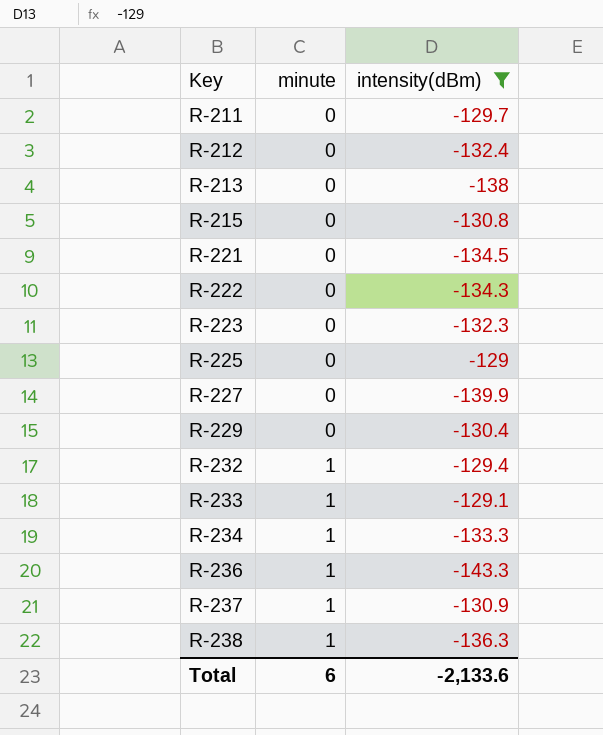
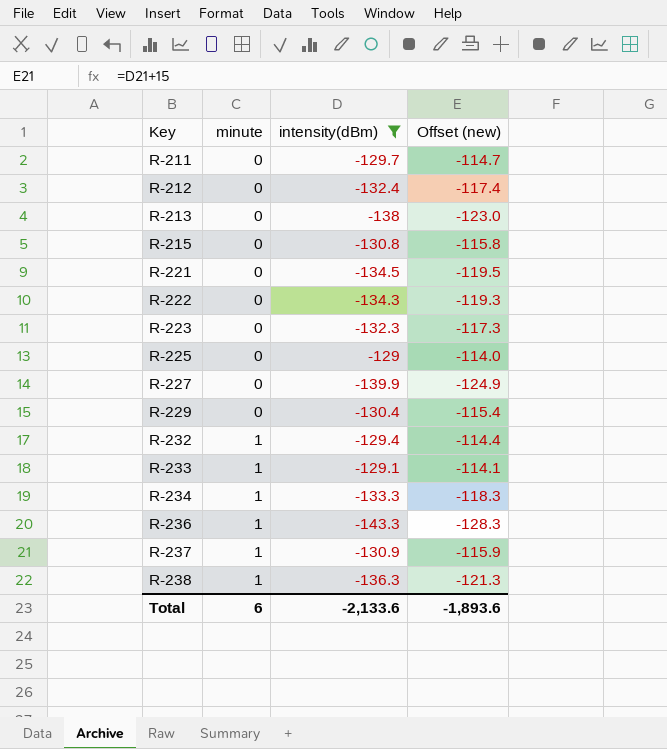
column Offset (new) | formula: none -> [intensity(dBm)] + 15

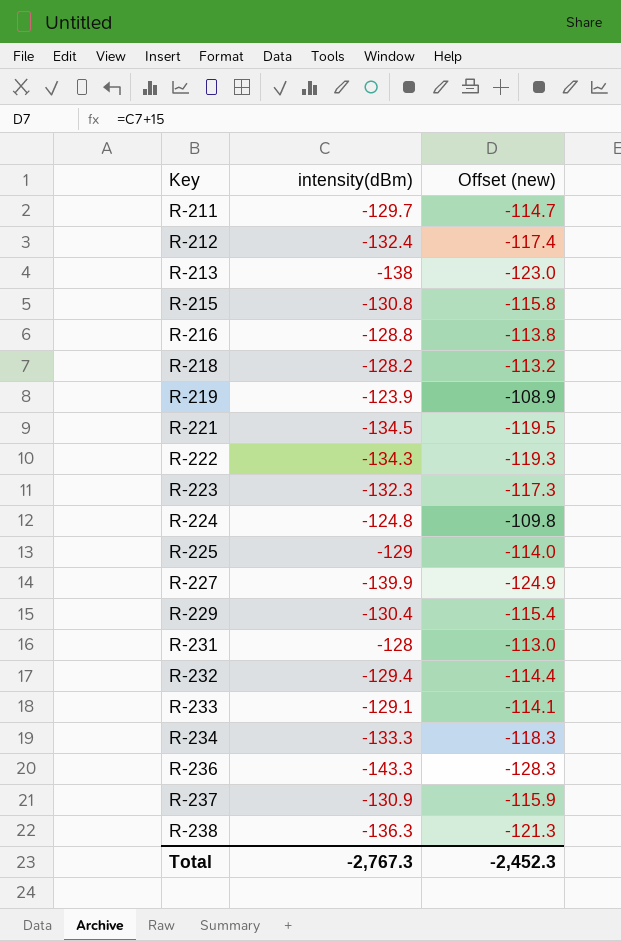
filter: intensity(dBm) <= -129 -> none
column minute | position: 2 -> none
Total | intensity(dBm): -2,133.6 -> -2,767.3
Total | Offset (new): -1,893.6 -> -2,452.3

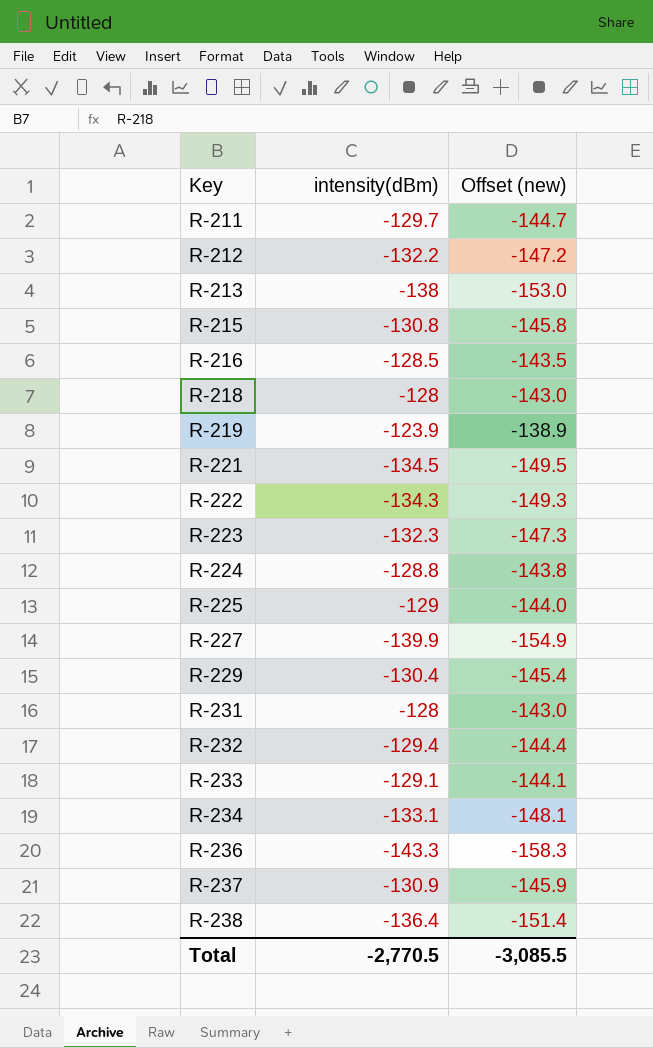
column Offset (new) | formula: [intensity(dBm)] + 15 -> [intensity(dBm)] - 15
R-212 | intensity(dBm): -132.4 -> -132.2
R-216 | intensity(dBm): -128.8 -> -128.5
R-218 | intensity(dBm): -128.2 -> -128
R-224 | intensity(dBm): -124.8 -> -128.8
R-234 | intensity(dBm): -133.3 -> -133.1
R-238 | intensity(dBm): -136.3 -> -136.4
Total | intensity(dBm): -2,767.3 -> -2,770.5
Total | Offset (new): -2,452.3 -> -3,085.5

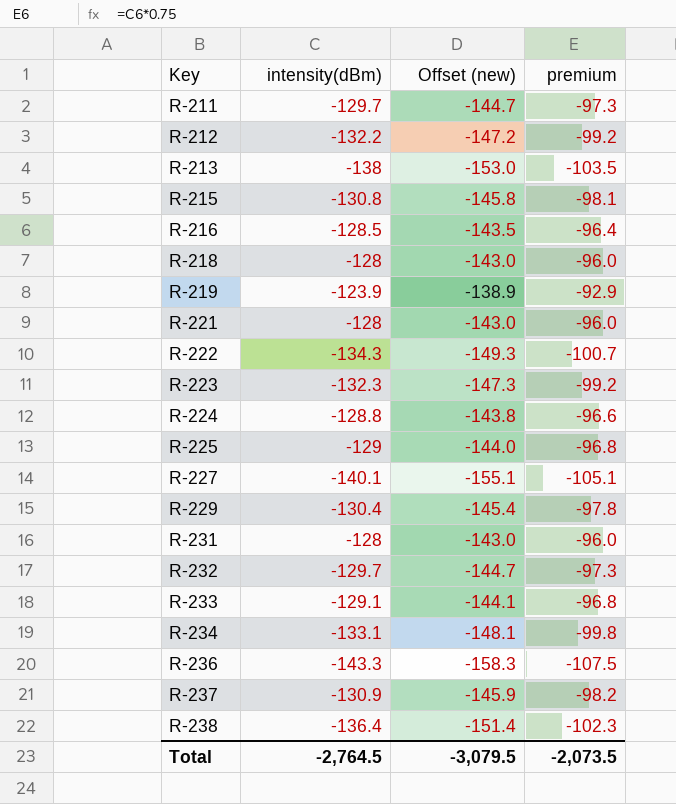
column premium | formula: none -> [intensity(dBm)] * 0.75
R-221 | intensity(dBm): -134.5 -> -128
R-221 | Offset (new): -149.5 -> -143.0
R-227 | intensity(dBm): -139.9 -> -140.1
R-227 | Offset (new): -154.9 -> -155.1
R-232 | intensity(dBm): -129.4 -> -129.7
R-232 | Offset (new): -144.4 -> -144.7
Total | intensity(dBm): -2,770.5 -> -2,764.5
Total | Offset (new): -3,085.5 -> -3,079.5

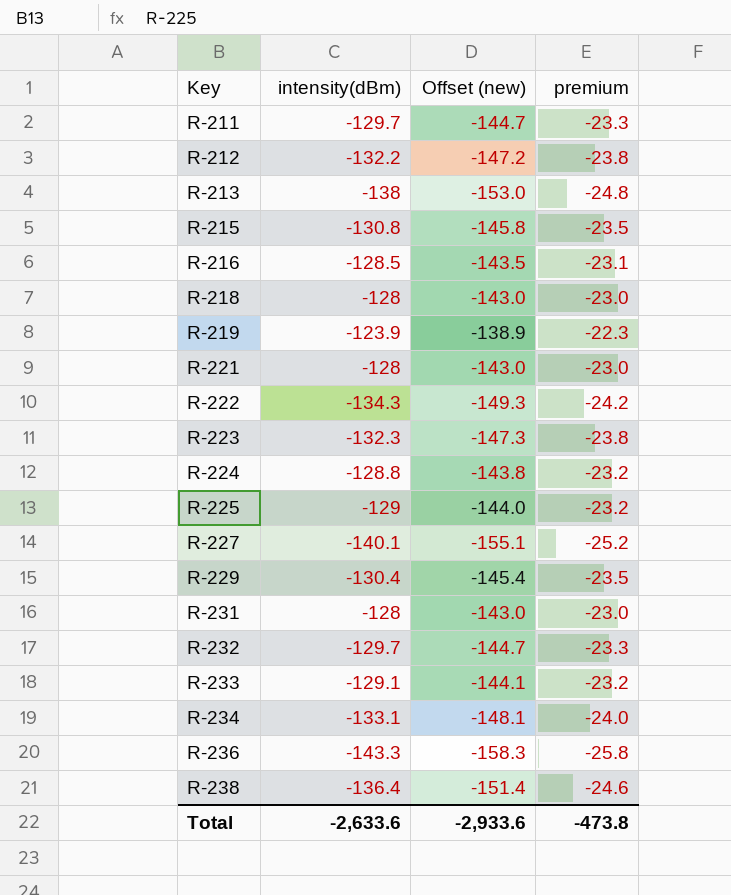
column premium | formula: [intensity(dBm)] * 0.75 -> [intensity(dBm)] * 0.18
row R-237: -130.9 | -145.9 | -98.2 -> none
Total | intensity(dBm): -2,764.5 -> -2,633.6
Total | Offset (new): -3,079.5 -> -2,933.6
Total | premium: -2,073.5 -> -473.8

